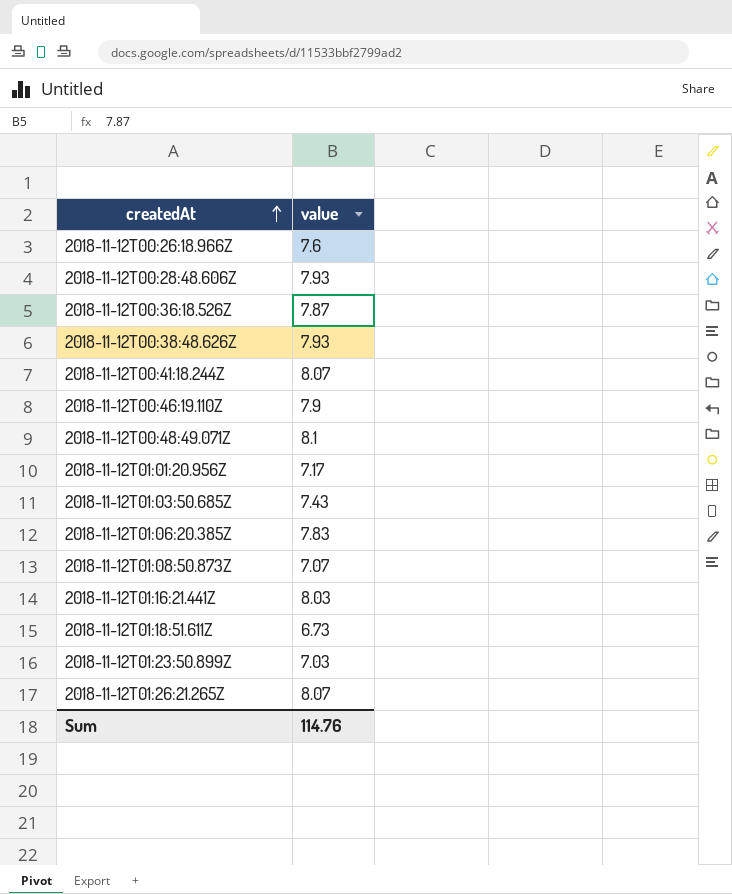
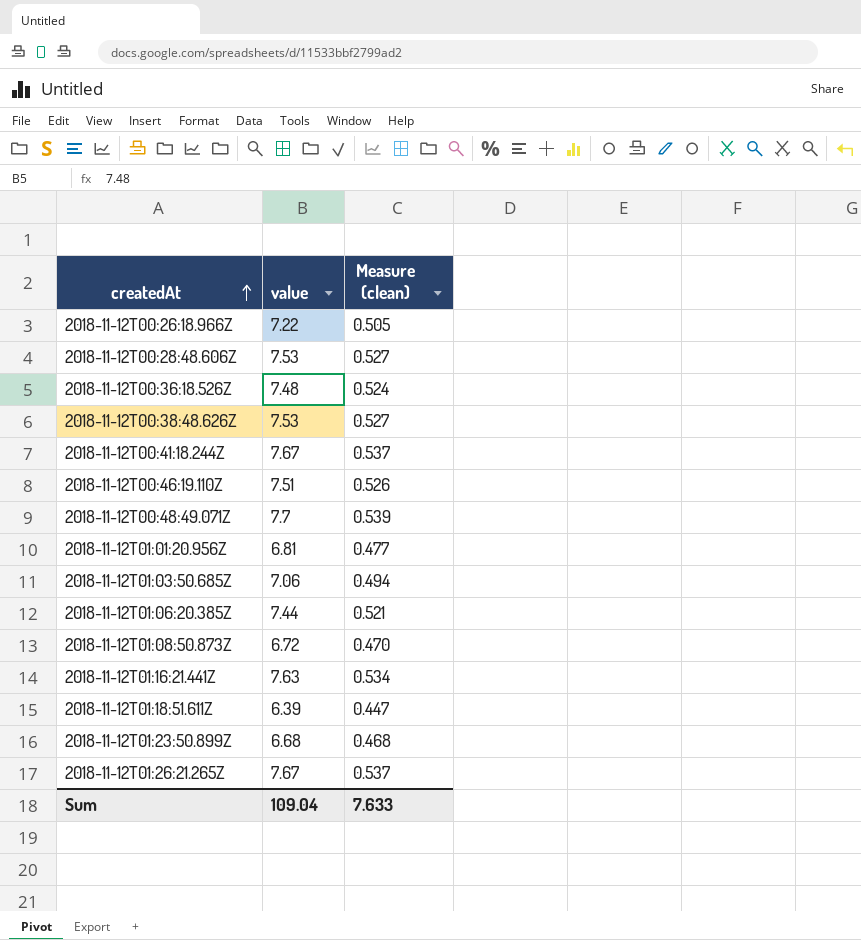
column Measure (clean) | formula: none -> [value] * 0.07
2018-11-12T00:26:18.966Z | value: 7.6 -> 7.22
2018-11-12T00:28:48.606Z | value: 7.93 -> 7.53
2018-11-12T00:36:18.526Z | value: 7.87 -> 7.48
2018-11-12T00:38:48.626Z | value: 7.93 -> 7.53
2018-11-12T00:41:18.244Z | value: 8.07 -> 7.67
2018-11-12T00:46:19.110Z | value: 7.9 -> 7.51
2018-11-12T00:48:49.071Z | value: 8.1 -> 7.7
2018-11-12T01:01:20.956Z | value: 7.17 -> 6.81
2018-11-12T01:03:50.685Z | value: 7.43 -> 7.06
2018-11-12T01:06:20.385Z | value: 7.83 -> 7.44
2018-11-12T01:08:50.873Z | value: 7.07 -> 6.72
2018-11-12T01:16:21.441Z | value: 8.03 -> 7.63
2018-11-12T01:18:51.611Z | value: 6.73 -> 6.39
2018-11-12T01:23:50.899Z | value: 7.03 -> 6.68
2018-11-12T01:26:21.265Z | value: 8.07 -> 7.67
Sum | value: 114.76 -> 109.04

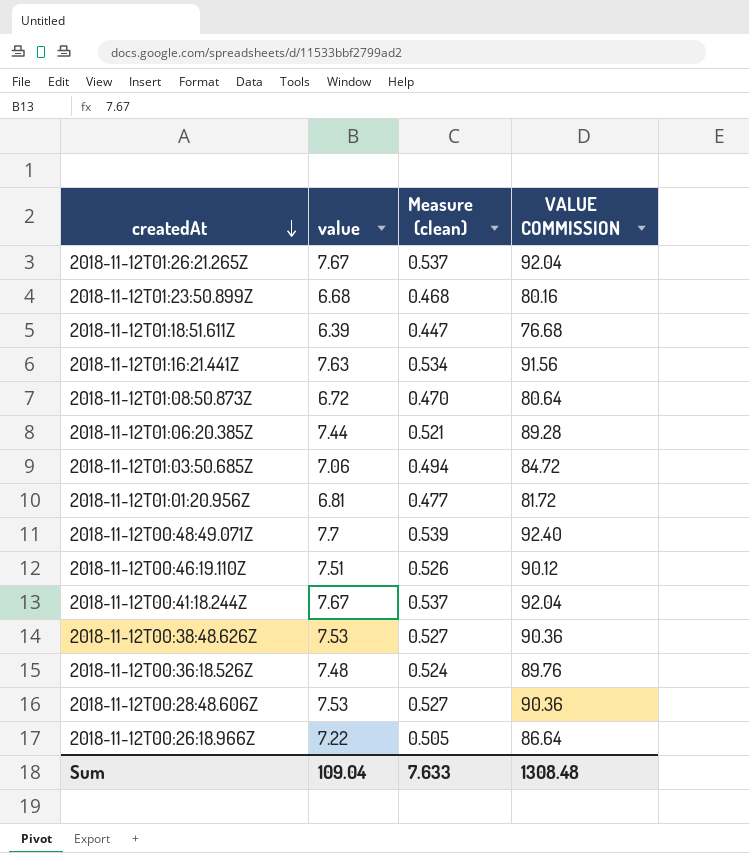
row order: createdAt ascending -> createdAt descending
column VALUE COMMISSION | formula: none -> [value] * 12

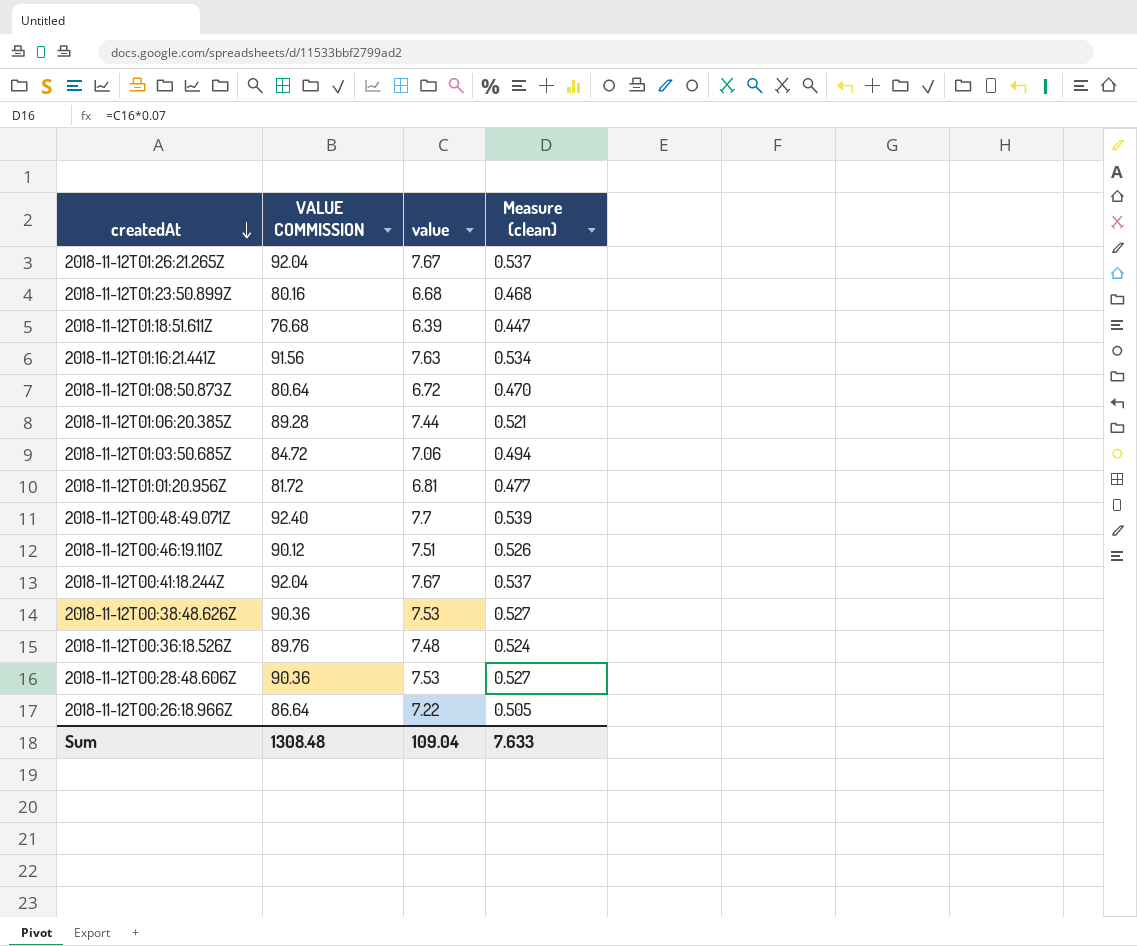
column VALUE COMMISSION | position: 4 -> 2

